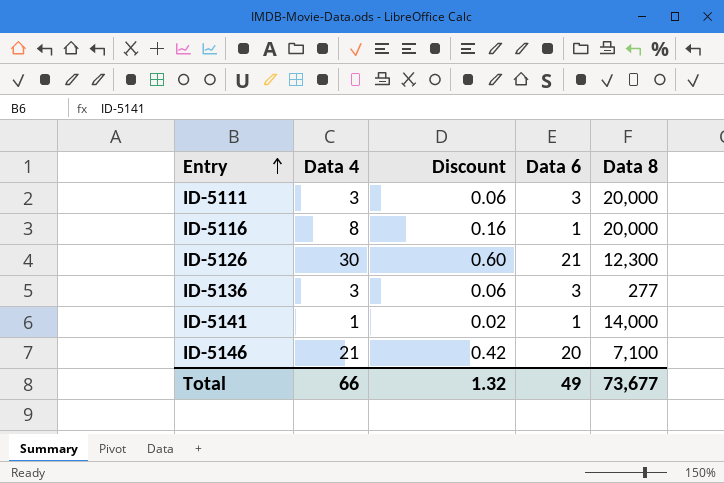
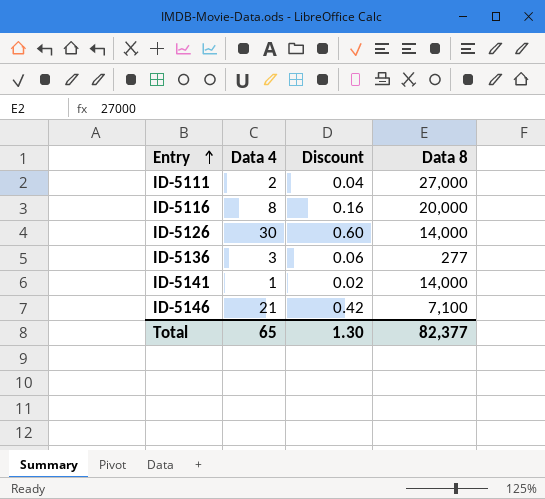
column Data 6 | position: 4 -> none
ID-5111 | Data 4: 3 -> 2
ID-5111 | Discount: 0.06 -> 0.04
ID-5111 | Data 8: 20,000 -> 27,000
ID-5126 | Data 8: 12,300 -> 14,000
Total | Data 4: 66 -> 65
Total | Discount: 1.32 -> 1.30
Total | Data 8: 73,677 -> 82,377

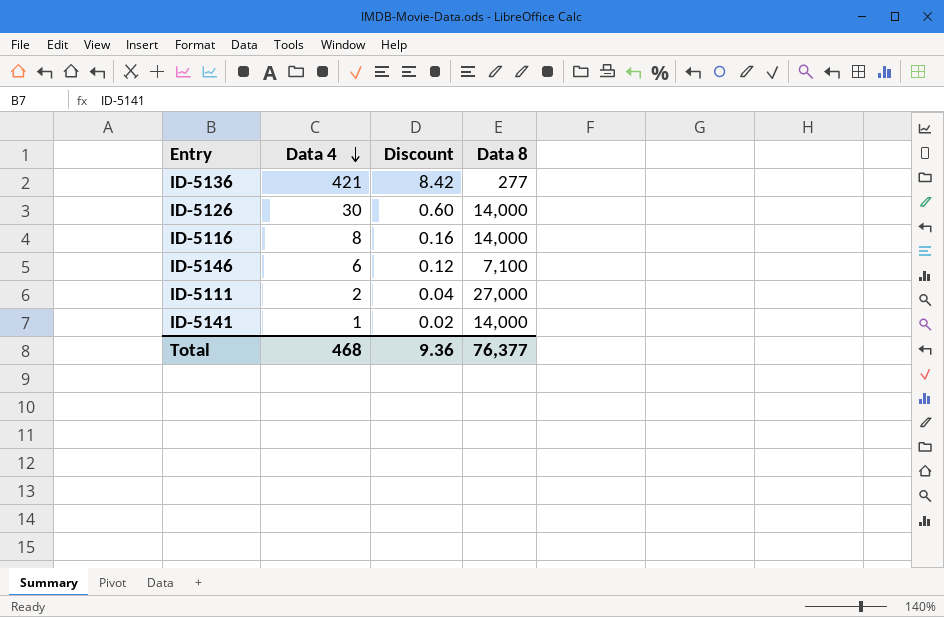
row order: Entry ascending -> Data 4 descending
ID-5136 | Data 4: 3 -> 421
ID-5136 | Discount: 0.06 -> 8.42
ID-5116 | Data 8: 20,000 -> 14,000
ID-5146 | Data 4: 21 -> 6
ID-5146 | Discount: 0.42 -> 0.12
Total | Data 4: 65 -> 468
Total | Discount: 1.30 -> 9.36
Total | Data 8: 82,377 -> 76,377

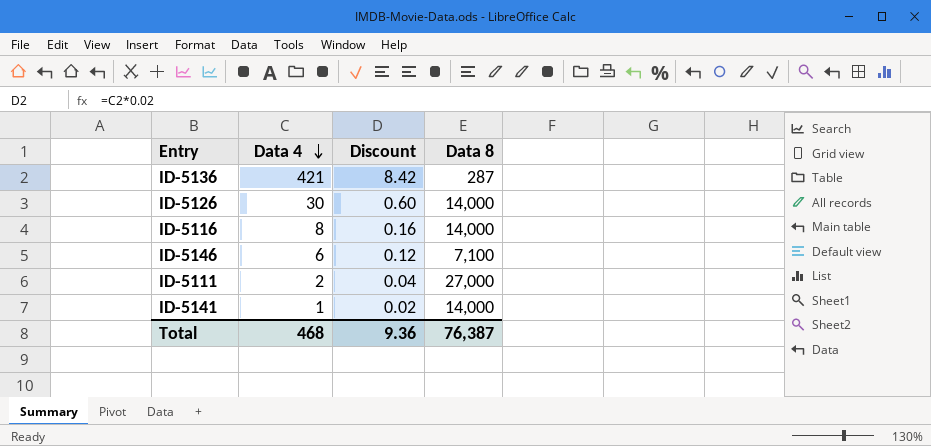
ID-5136 | Data 8: 277 -> 287
Total | Data 8: 76,377 -> 76,387

